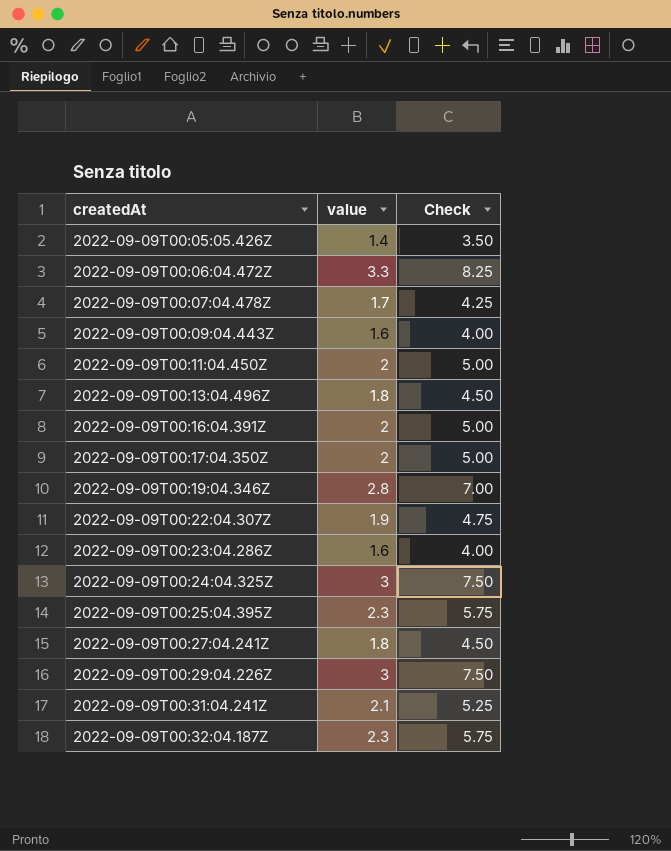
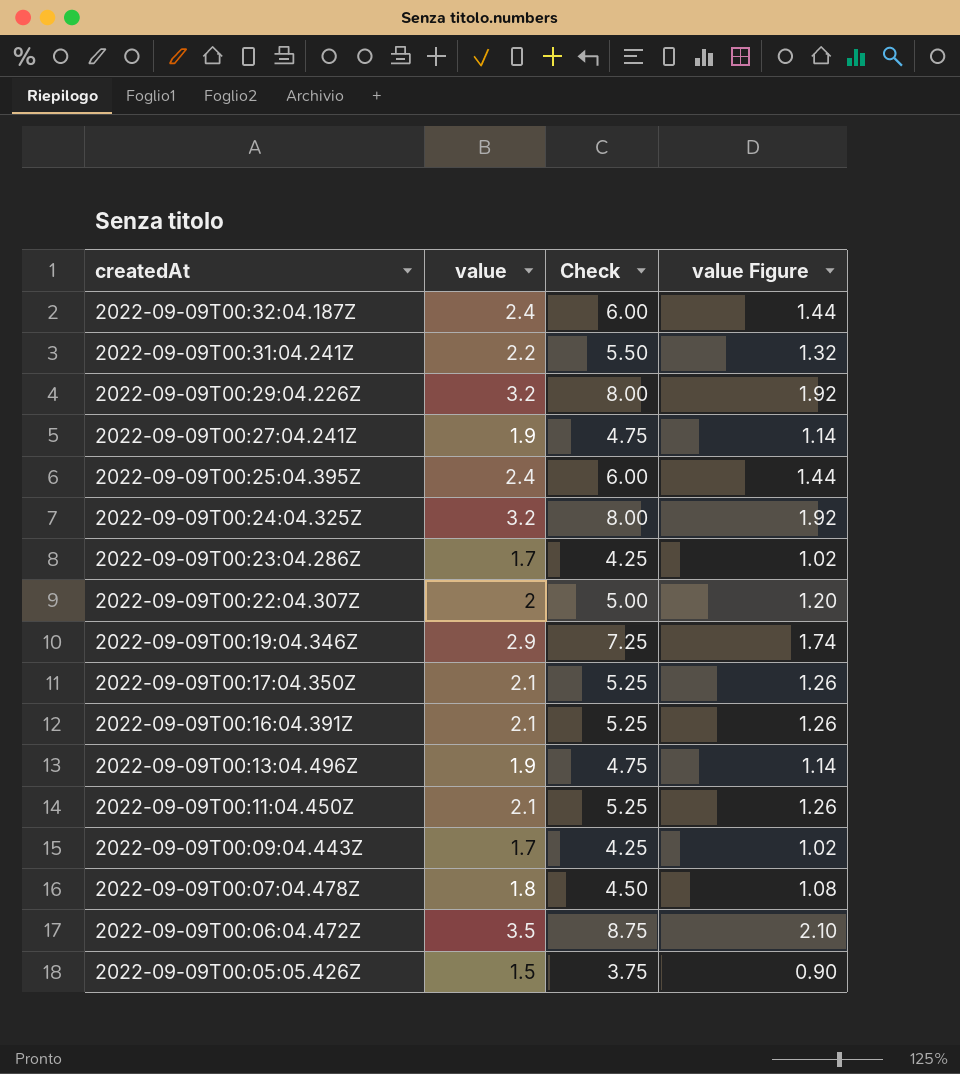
row order: createdAt ascending -> createdAt descending
column value Figure | formula: none -> [value] * 0.6
2022-09-09T00:32:04.187Z | value: 2.3 -> 2.4
2022-09-09T00:32:04.187Z | Check: 5.75 -> 6.00
2022-09-09T00:31:04.241Z | value: 2.1 -> 2.2
2022-09-09T00:31:04.241Z | Check: 5.25 -> 5.50
2022-09-09T00:29:04.226Z | value: 3 -> 3.2
2022-09-09T00:29:04.226Z | Check: 7.50 -> 8.00
2022-09-09T00:27:04.241Z | value: 1.8 -> 1.9
2022-09-09T00:27:04.241Z | Check: 4.50 -> 4.75
2022-09-09T00:25:04.395Z | value: 2.3 -> 2.4
2022-09-09T00:25:04.395Z | Check: 5.75 -> 6.00
2022-09-09T00:24:04.325Z | value: 3 -> 3.2
2022-09-09T00:24:04.325Z | Check: 7.50 -> 8.00
2022-09-09T00:23:04.286Z | value: 1.6 -> 1.7
2022-09-09T00:23:04.286Z | Check: 4.00 -> 4.25
2022-09-09T00:22:04.307Z | value: 1.9 -> 2
2022-09-09T00:22:04.307Z | Check: 4.75 -> 5.00
2022-09-09T00:19:04.346Z | value: 2.8 -> 2.9
2022-09-09T00:19:04.346Z | Check: 7.00 -> 7.25
2022-09-09T00:17:04.350Z | value: 2 -> 2.1
2022-09-09T00:17:04.350Z | Check: 5.00 -> 5.25
2022-09-09T00:16:04.391Z | value: 2 -> 2.1
2022-09-09T00:16:04.391Z | Check: 5.00 -> 5.25
2022-09-09T00:13:04.496Z | value: 1.8 -> 1.9
2022-09-09T00:13:04.496Z | Check: 4.50 -> 4.75
2022-09-09T00:11:04.450Z | value: 2 -> 2.1
2022-09-09T00:11:04.450Z | Check: 5.00 -> 5.25
2022-09-09T00:09:04.443Z | value: 1.6 -> 1.7
2022-09-09T00:09:04.443Z | Check: 4.00 -> 4.25
2022-09-09T00:07:04.478Z | value: 1.7 -> 1.8
2022-09-09T00:07:04.478Z | Check: 4.25 -> 4.50
2022-09-09T00:06:04.472Z | value: 3.3 -> 3.5
2022-09-09T00:06:04.472Z | Check: 8.25 -> 8.75
2022-09-09T00:05:05.426Z | value: 1.4 -> 1.5
2022-09-09T00:05:05.426Z | Check: 3.50 -> 3.75

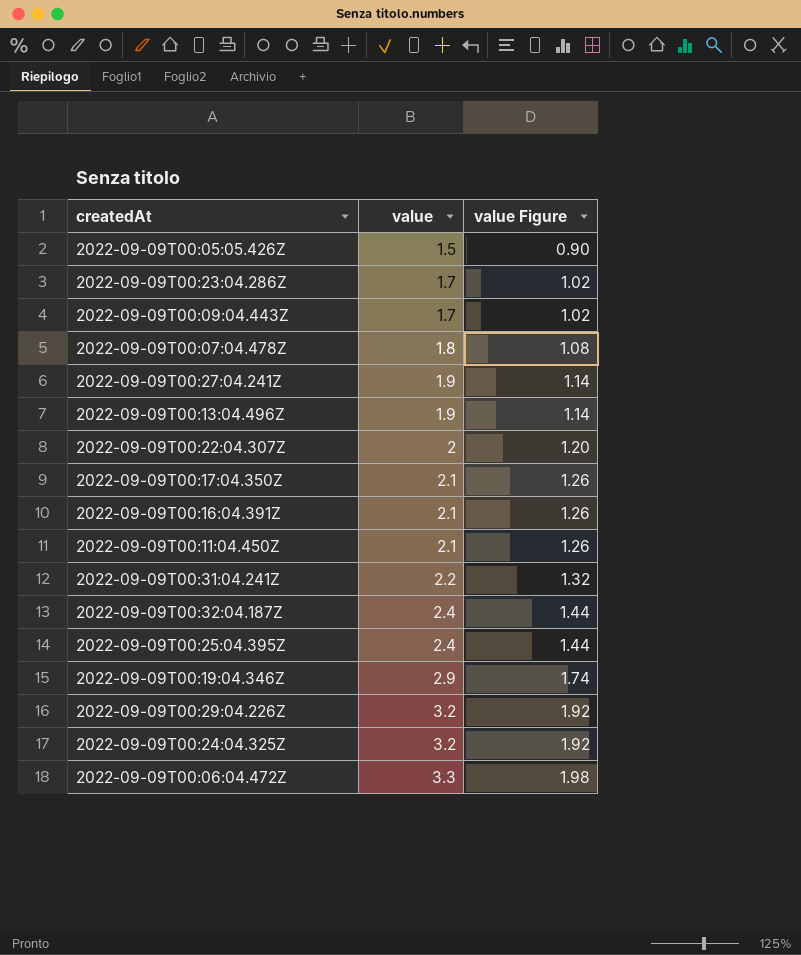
row order: createdAt descending -> value ascending
column Check | formula: [value] * 2.5 -> none
2022-09-09T00:06:04.472Z | value: 3.5 -> 3.3
2022-09-09T00:06:04.472Z | value Figure: 2.10 -> 1.98

